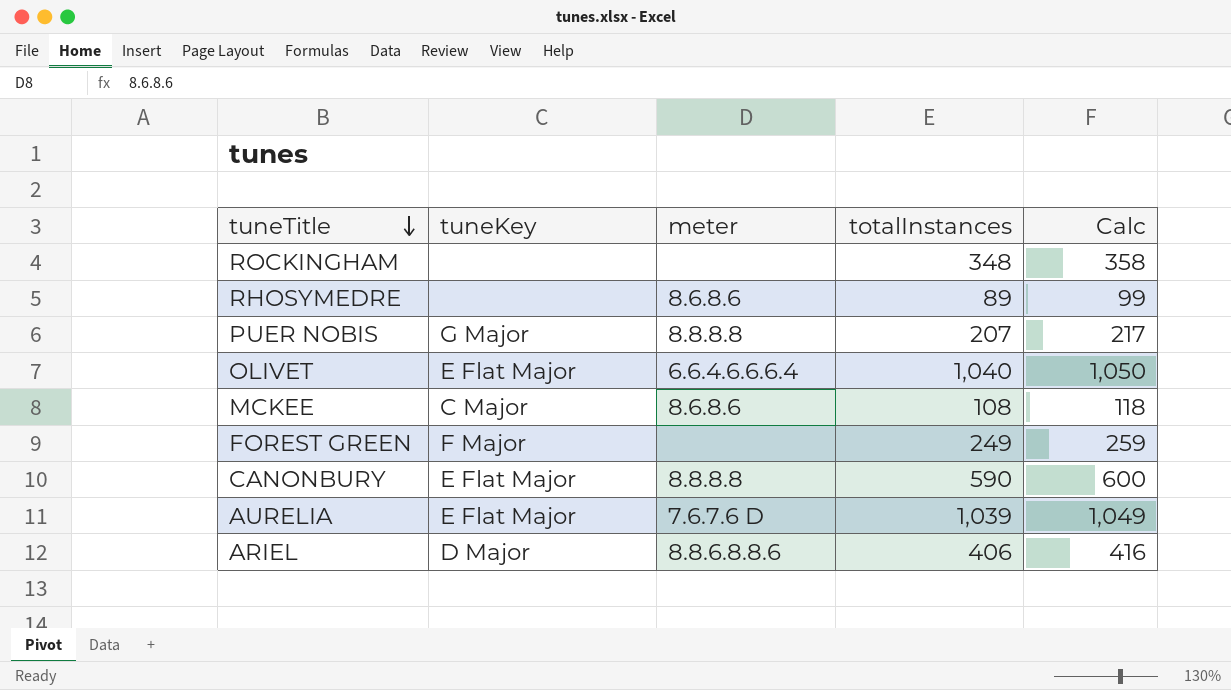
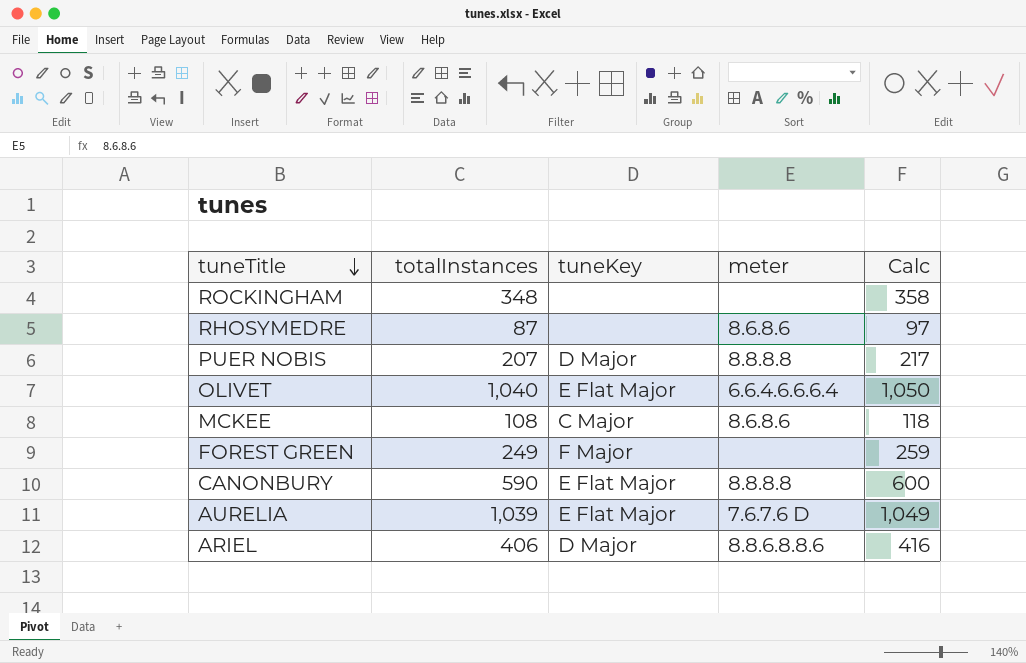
column totalInstances | position: 4 -> 2
RHOSYMEDRE | totalInstances: 89 -> 87
RHOSYMEDRE | Calc: 99 -> 97
PUER NOBIS | tuneKey: G Major -> D Major

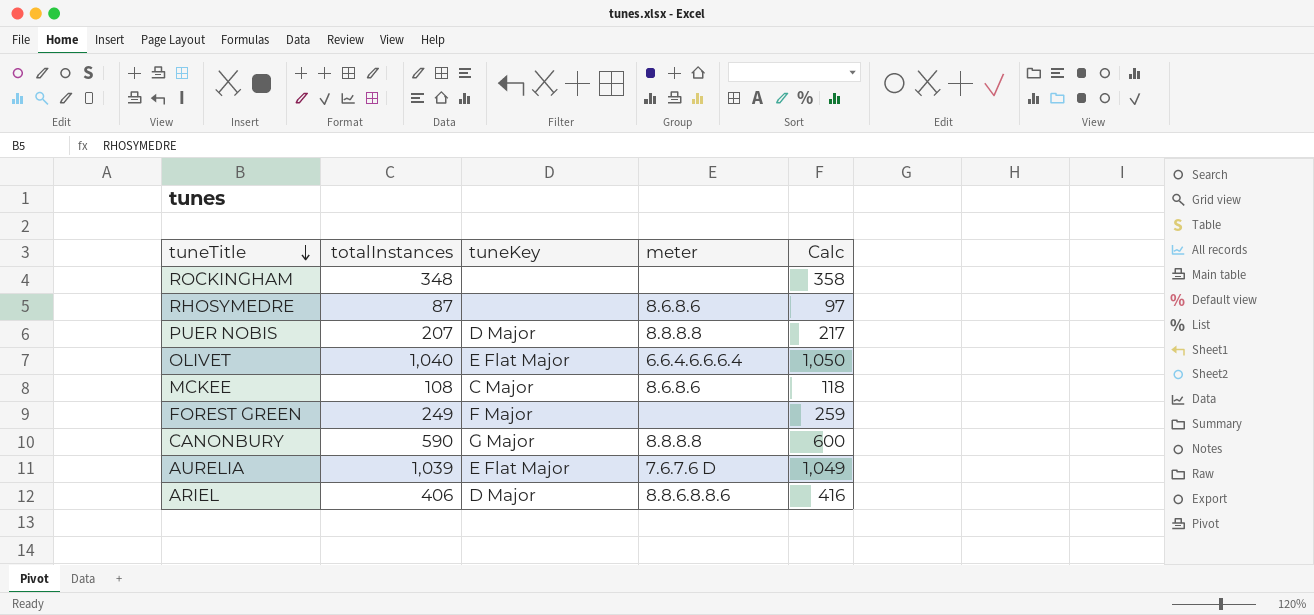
CANONBURY | tuneKey: E Flat Major -> G Major

